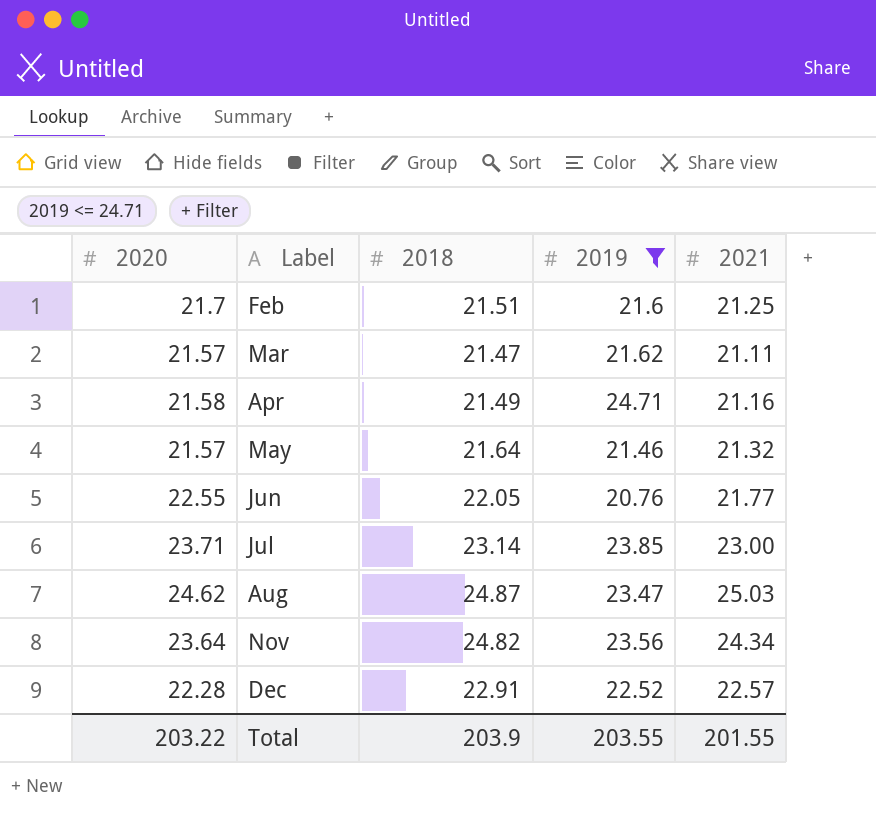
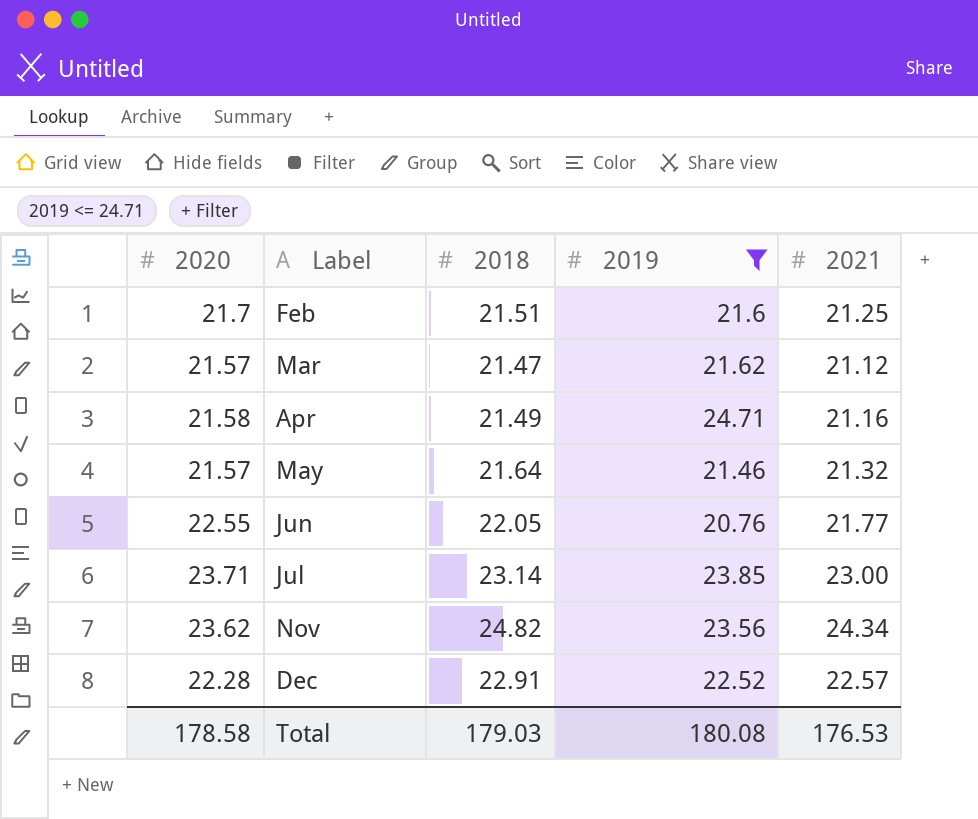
row Aug: 24.62 | 24.87 | 23.47 | 25.03 -> none
Mar | 2021: 21.11 -> 21.12
Nov | 2020: 23.64 -> 23.62
Total | 2020: 203.22 -> 178.58
Total | 2018: 203.9 -> 179.03
Total | 2019: 203.55 -> 180.08
Total | 2021: 201.55 -> 176.53

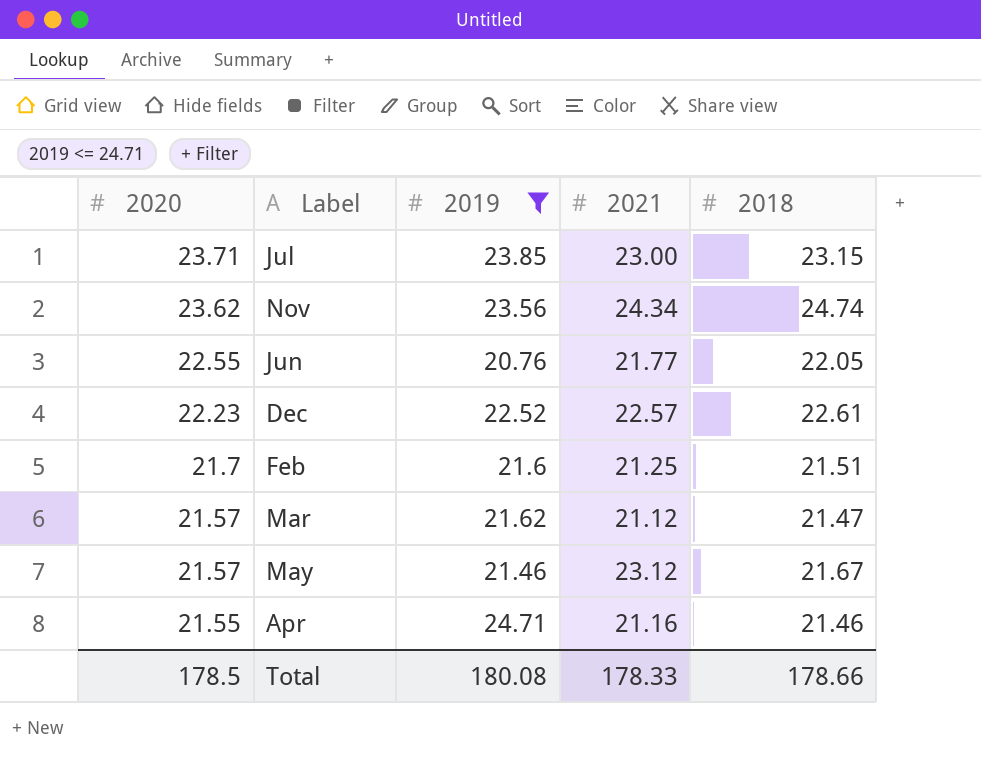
row order: Label ascending -> 2020 descending
column 2018 | position: 3 -> 5
Jul | 2018: 23.14 -> 23.15
Nov | 2018: 24.82 -> 24.74
Dec | 2020: 22.28 -> 22.23
Dec | 2018: 22.91 -> 22.61
May | 2021: 21.32 -> 23.12
May | 2018: 21.64 -> 21.67
Apr | 2020: 21.58 -> 21.55
Apr | 2018: 21.49 -> 21.46
Total | 2020: 178.58 -> 178.5
Total | 2021: 176.53 -> 178.33
Total | 2018: 179.03 -> 178.66

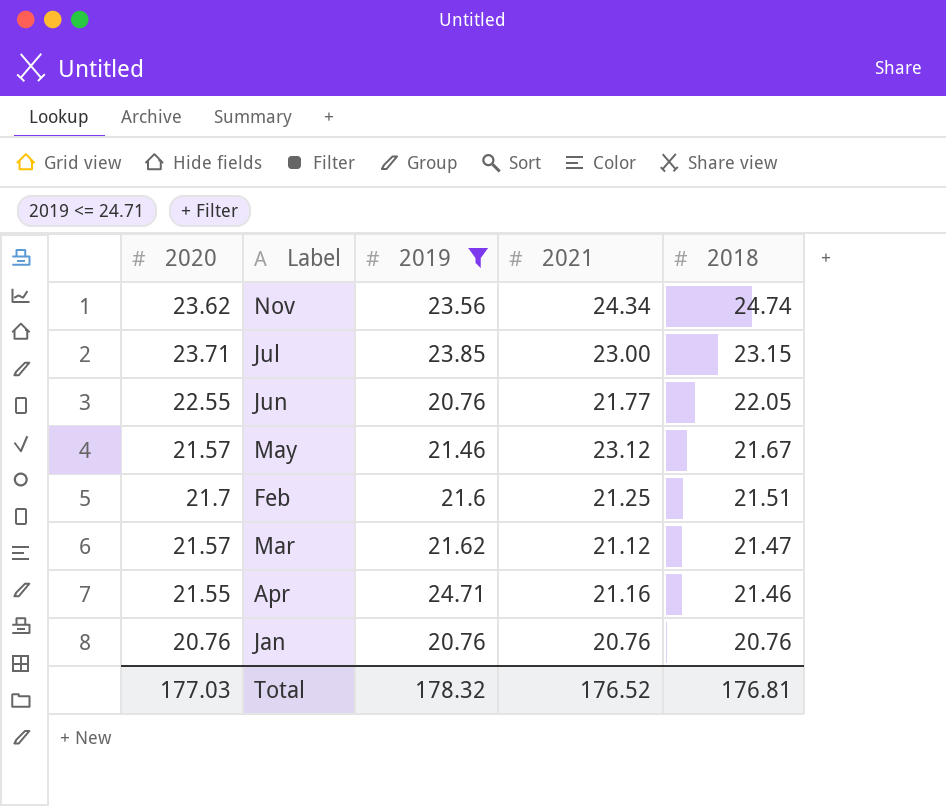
row order: 2020 descending -> 2018 descending
row Dec: 22.23 | 22.52 | 22.57 | 22.61 -> none
row Jan: none -> 20.76 | 20.76 | 20.76 | 20.76
Total | 2020: 178.5 -> 177.03
Total | 2019: 180.08 -> 178.32
Total | 2021: 178.33 -> 176.52
Total | 2018: 178.66 -> 176.81

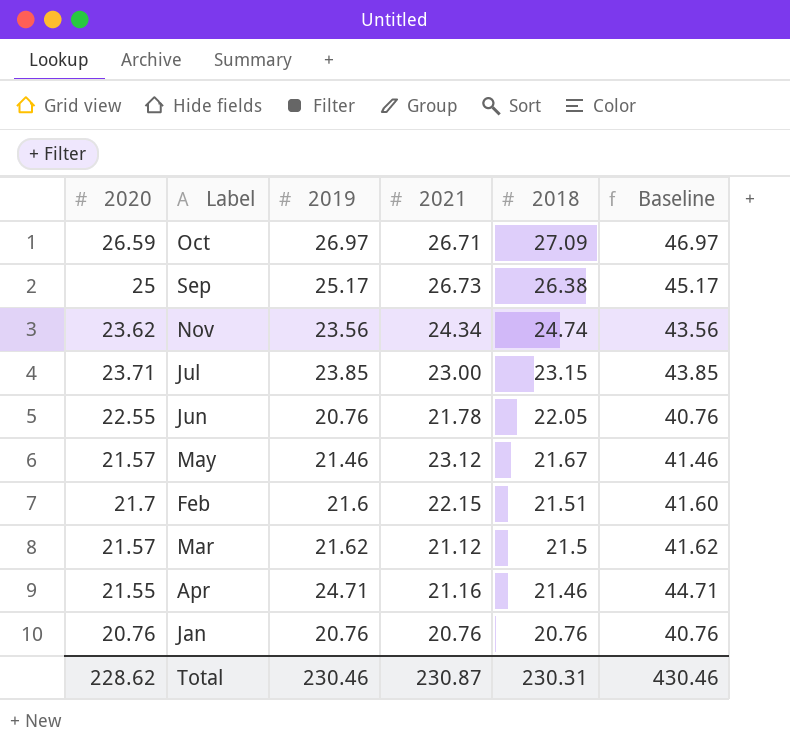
filter: 2019 <= 24.71 -> none
column Baseline | formula: none -> [2019] + 20
Jun | 2021: 21.77 -> 21.78
Feb | 2021: 21.25 -> 22.15
Mar | 2018: 21.47 -> 21.5
Total | 2020: 177.03 -> 228.62
Total | 2019: 178.32 -> 230.46
Total | 2021: 176.52 -> 230.87
Total | 2018: 176.81 -> 230.31

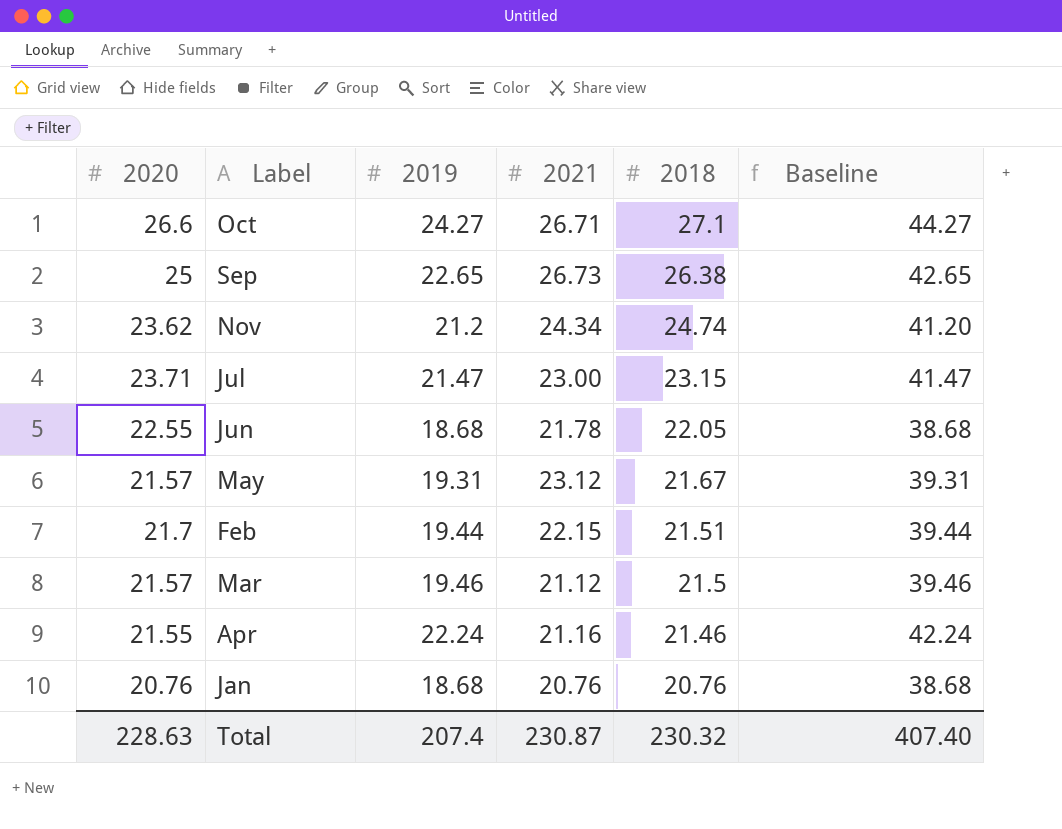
Oct | 2020: 26.59 -> 26.6
Oct | 2019: 26.97 -> 24.27
Oct | 2018: 27.09 -> 27.1
Oct | Baseline: 46.97 -> 44.27
Sep | 2019: 25.17 -> 22.65
Sep | Baseline: 45.17 -> 42.65
Nov | 2019: 23.56 -> 21.2
Nov | Baseline: 43.56 -> 41.20
Jul | 2019: 23.85 -> 21.47
Jul | Baseline: 43.85 -> 41.47
Jun | 2019: 20.76 -> 18.68
Jun | Baseline: 40.76 -> 38.68
May | 2019: 21.46 -> 19.31
May | Baseline: 41.46 -> 39.31
Feb | 2019: 21.6 -> 19.44
Feb | Baseline: 41.60 -> 39.44
Mar | 2019: 21.62 -> 19.46
Mar | Baseline: 41.62 -> 39.46
Apr | 2019: 24.71 -> 22.24
Apr | Baseline: 44.71 -> 42.24
Jan | 2019: 20.76 -> 18.68
Jan | Baseline: 40.76 -> 38.68
Total | 2020: 228.62 -> 228.63
Total | 2019: 230.46 -> 207.4
Total | 2018: 230.31 -> 230.32
Total | Baseline: 430.46 -> 407.40

